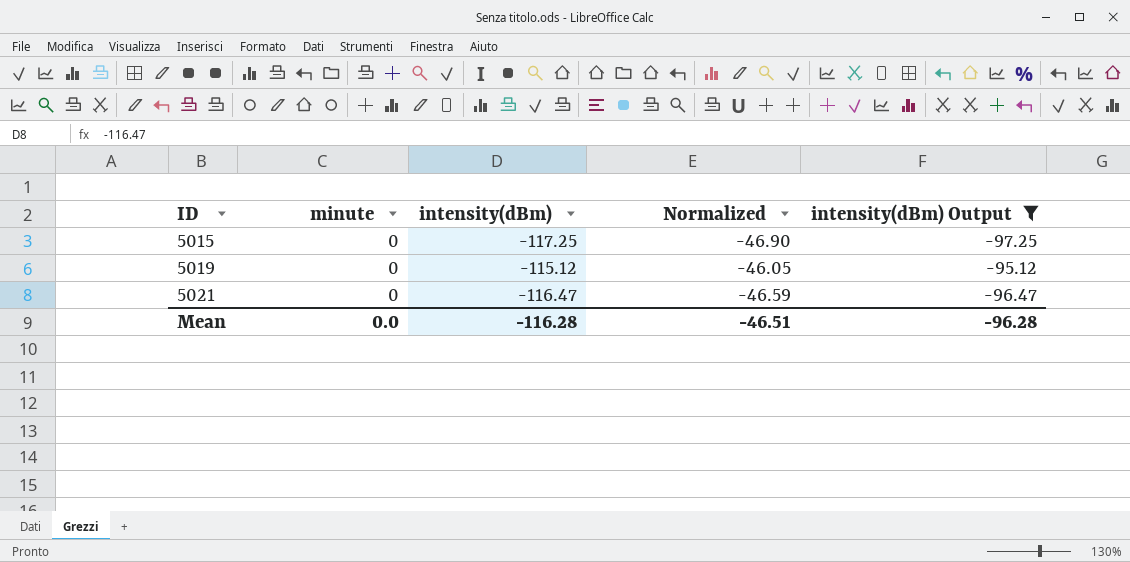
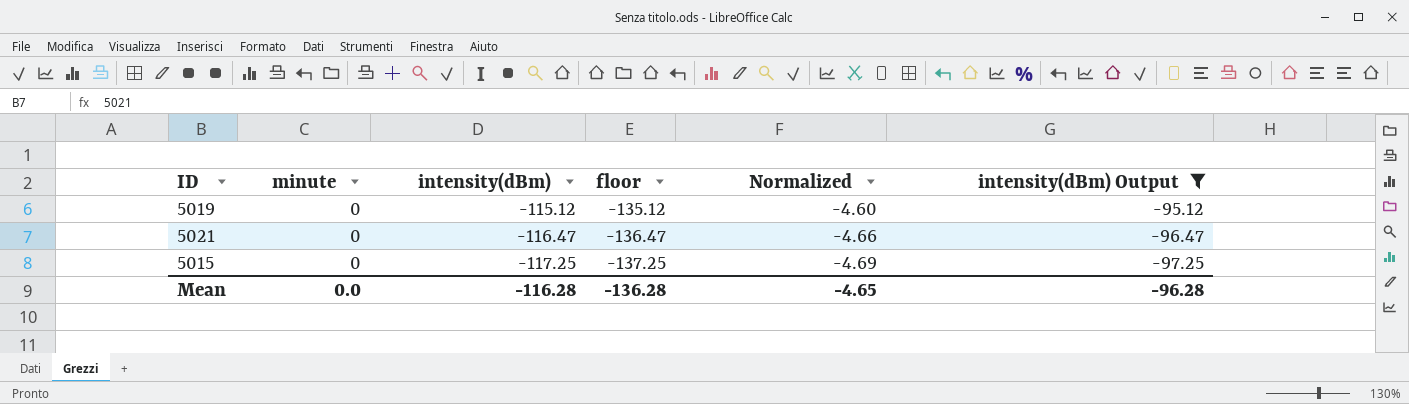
row order: ID ascending -> intensity(dBm) descending
column floor | formula: none -> [intensity(dBm)] - 20
column Normalized | formula: [intensity(dBm)] * 0.4 -> [intensity(dBm)] * 0.04
Mean | Normalized: -46.51 -> -4.65

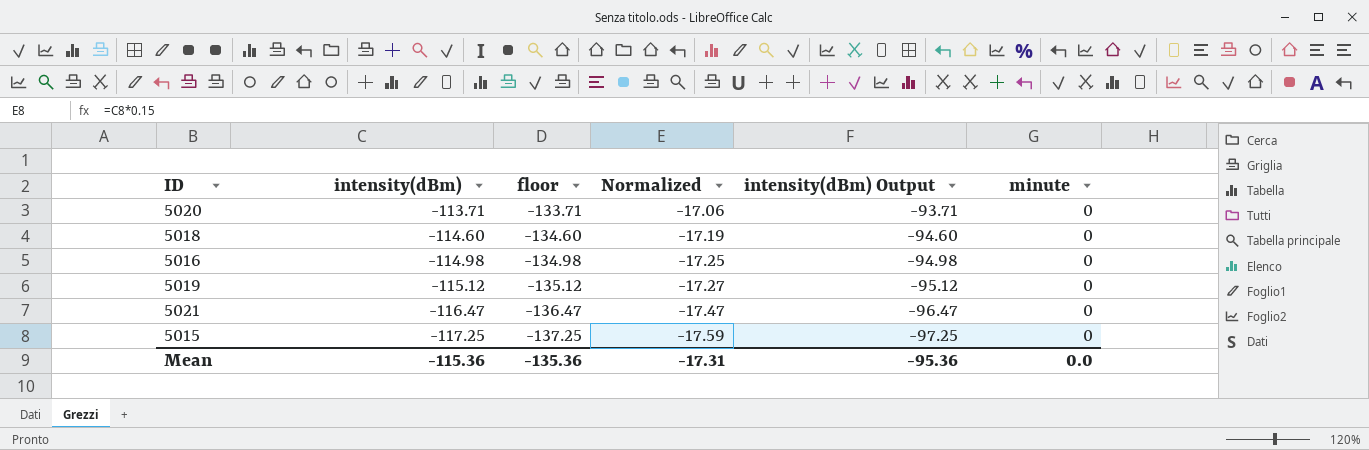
filter: intensity(dBm) Output <= -95.12 -> none
column Normalized | formula: [intensity(dBm)] * 0.04 -> [intensity(dBm)] * 0.15
column minute | position: 2 -> 6
Mean | intensity(dBm): -116.28 -> -115.36
Mean | floor: -136.28 -> -135.36
Mean | Normalized: -4.65 -> -17.31
Mean | intensity(dBm) Output: -96.28 -> -95.36

